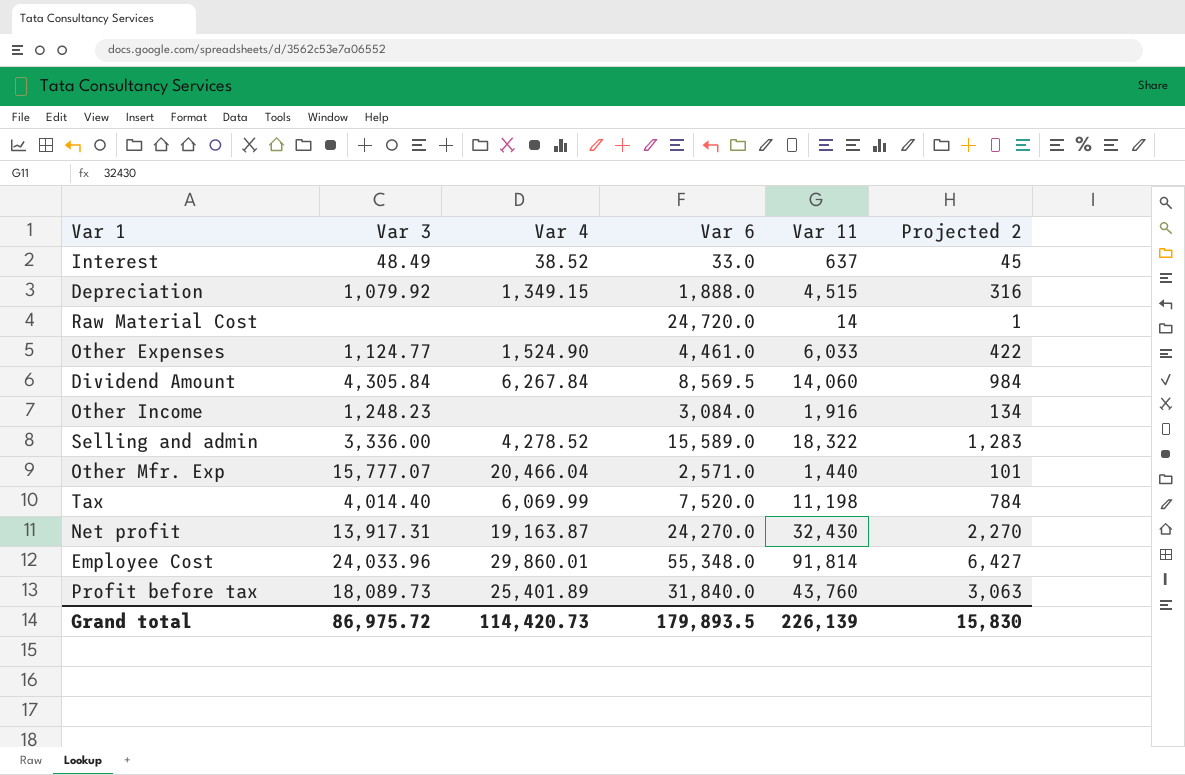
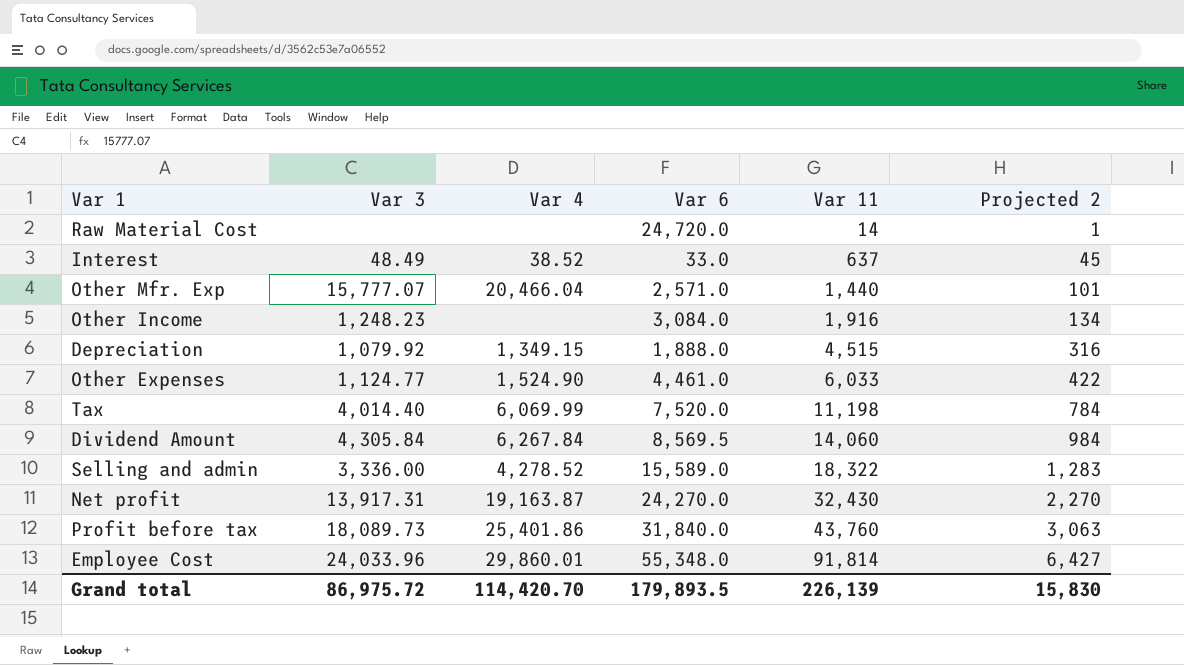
row order: none -> Var 11 ascending
Profit before tax | Var 4: 25,401.89 -> 25,401.86
Grand total | Var 4: 114,420.73 -> 114,420.70

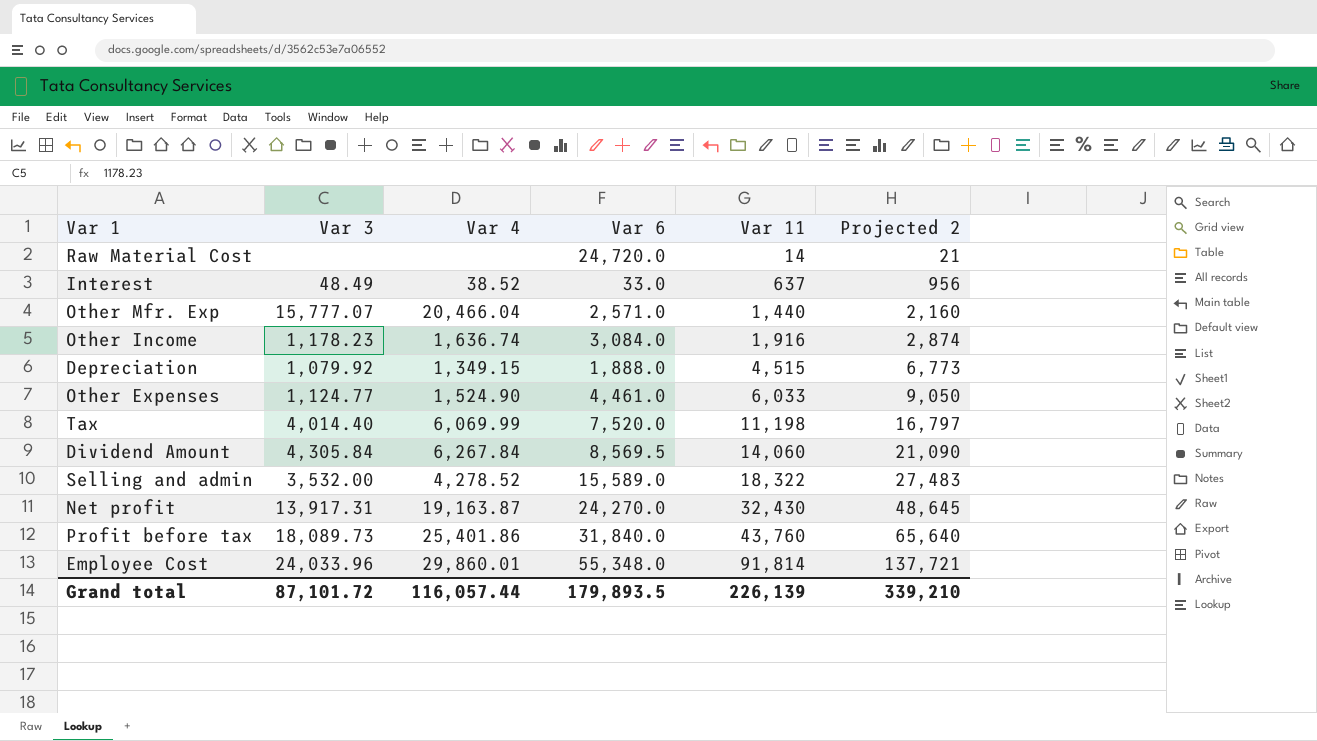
column Projected 2 | formula: [Var 11] * 0.07 -> [Var 11] * 1.5
Other Income | Var 3: 1,248.23 -> 1,178.23
Other Income | Var 4: none -> 1,636.74
Selling and admin | Var 3: 3,336.00 -> 3,532.00
Grand total | Var 3: 86,975.72 -> 87,101.72
Grand total | Var 4: 114,420.70 -> 116,057.44
Grand total | Projected 2: 15,830 -> 339,210

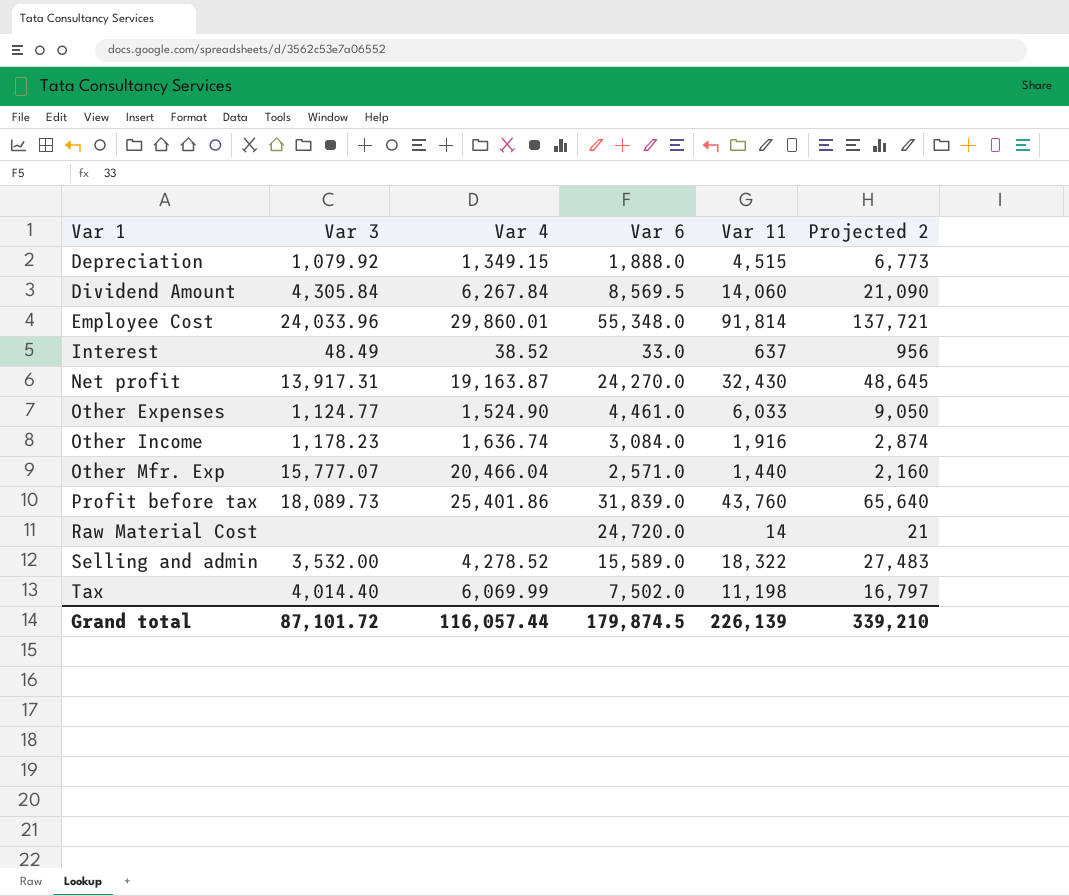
row order: Var 11 ascending -> Var 1 ascending
Profit before tax | Var 6: 31,840.0 -> 31,839.0
Tax | Var 6: 7,520.0 -> 7,502.0
Grand total | Var 6: 179,893.5 -> 179,874.5

